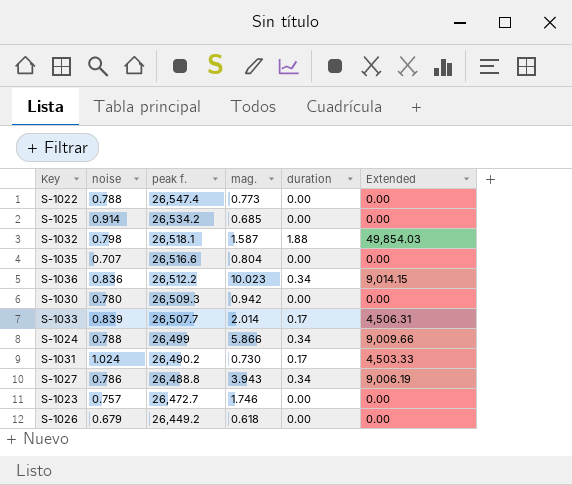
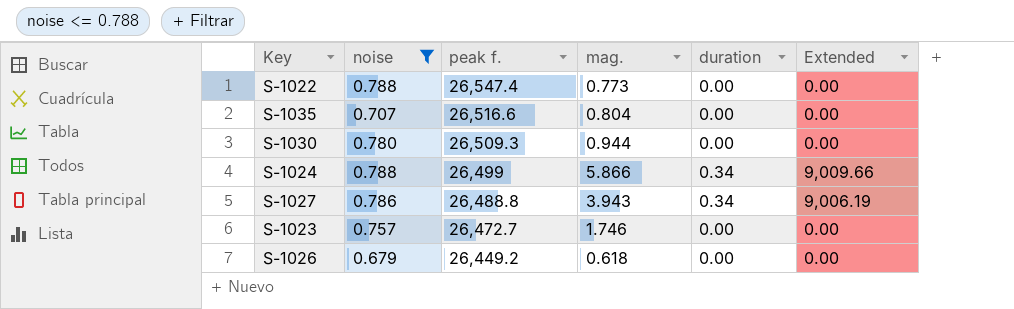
filter: none -> noise <= 0.788
S-1030 | mag.: 0.942 -> 0.944

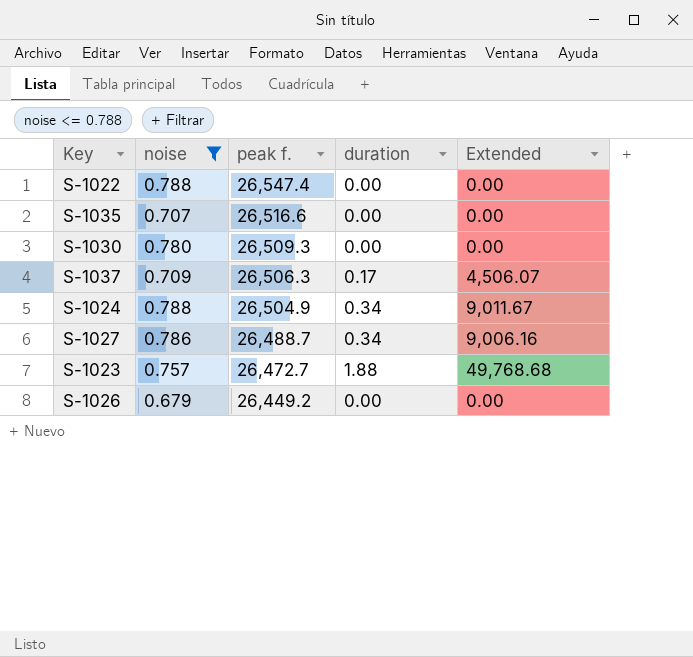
column mag. | position: 4 -> none
row S-1037: none -> 0.709 | 26,506.3 | 0.17 | 4,506.07
S-1024 | peak f.: 26,499 -> 26,504.9
S-1024 | Extended: 9,009.66 -> 9,011.67
S-1027 | peak f.: 26,488.8 -> 26,488.7
S-1027 | Extended: 9,006.19 -> 9,006.16
S-1023 | duration: 0.00 -> 1.88
S-1023 | Extended: 0.00 -> 49,768.68

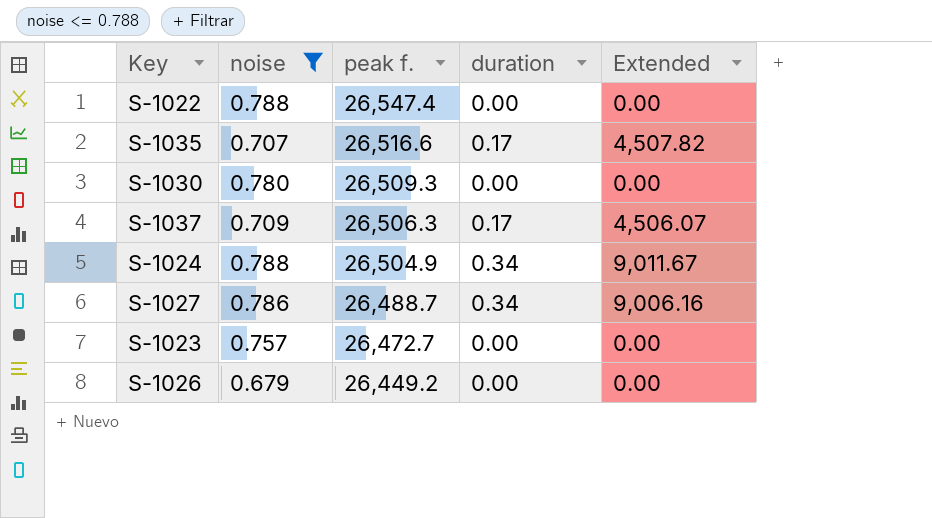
S-1035 | duration: 0.00 -> 0.17
S-1035 | Extended: 0.00 -> 4,507.82
S-1023 | duration: 1.88 -> 0.00
S-1023 | Extended: 49,768.68 -> 0.00

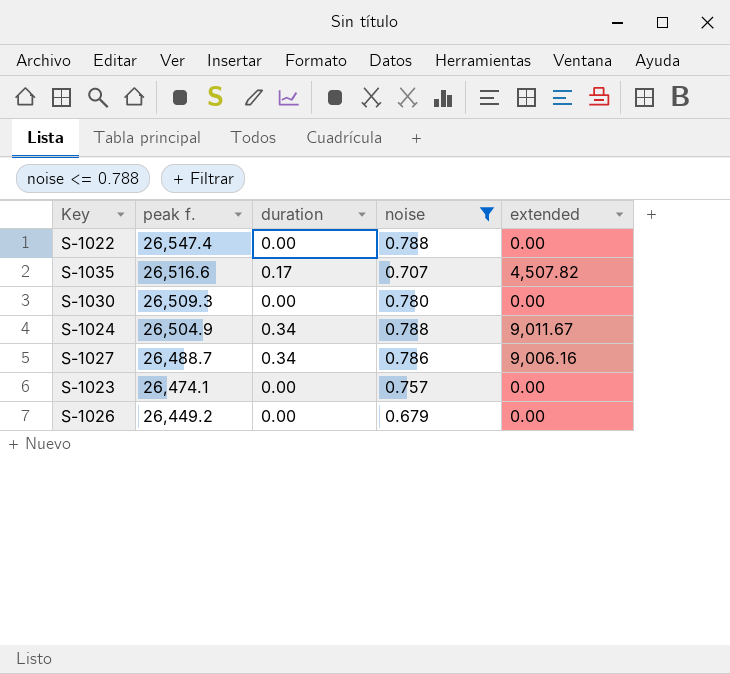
column noise | position: 2 -> 4
column name: Extended -> extended
row S-1037: 0.709 | 26,506.3 | 0.17 | 4,506.07 -> none
S-1023 | peak f.: 26,472.7 -> 26,474.1

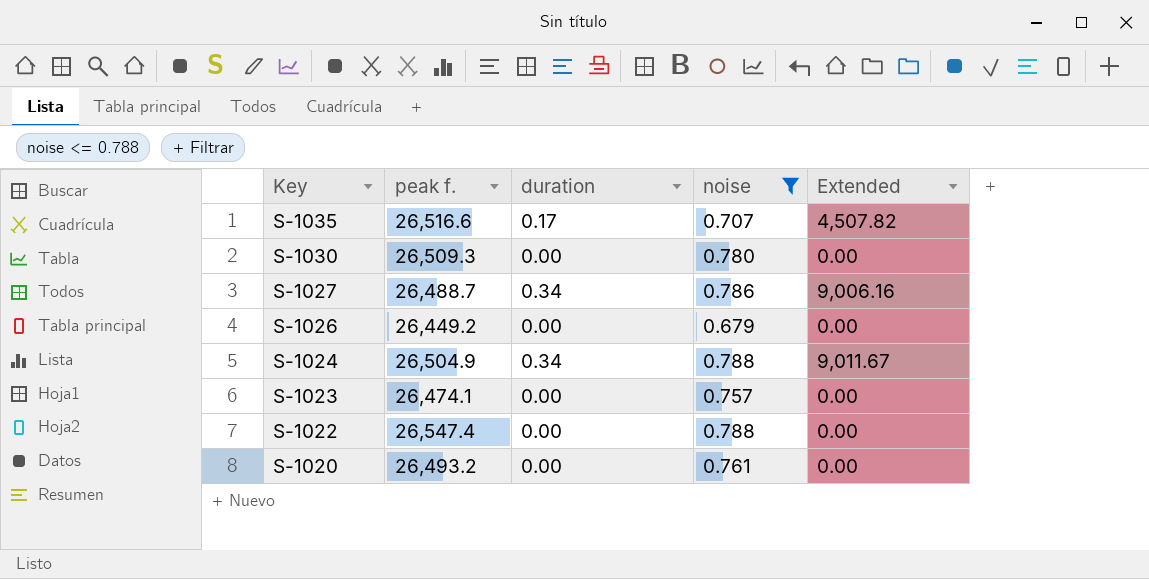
row order: peak f. descending -> Key descending
column name: extended -> Extended
row S-1020: none -> 26,493.2 | 0.00 | 0.761 | 0.00

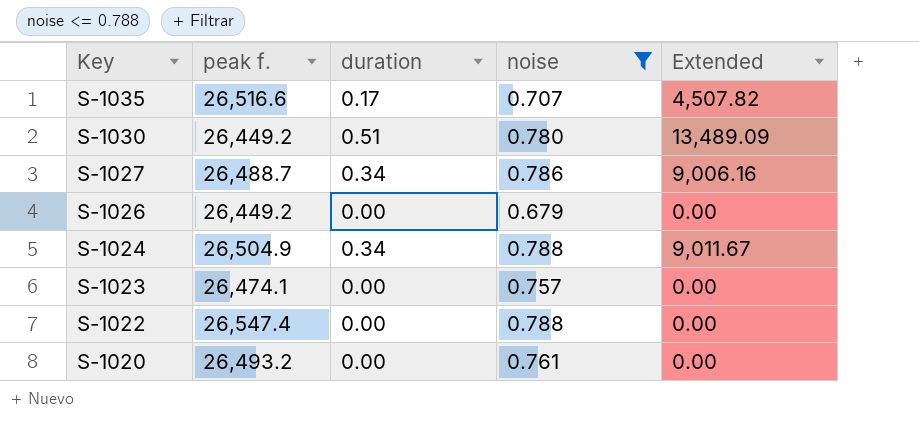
S-1030 | peak f.: 26,509.3 -> 26,449.2
S-1030 | duration: 0.00 -> 0.51
S-1030 | Extended: 0.00 -> 13,489.09

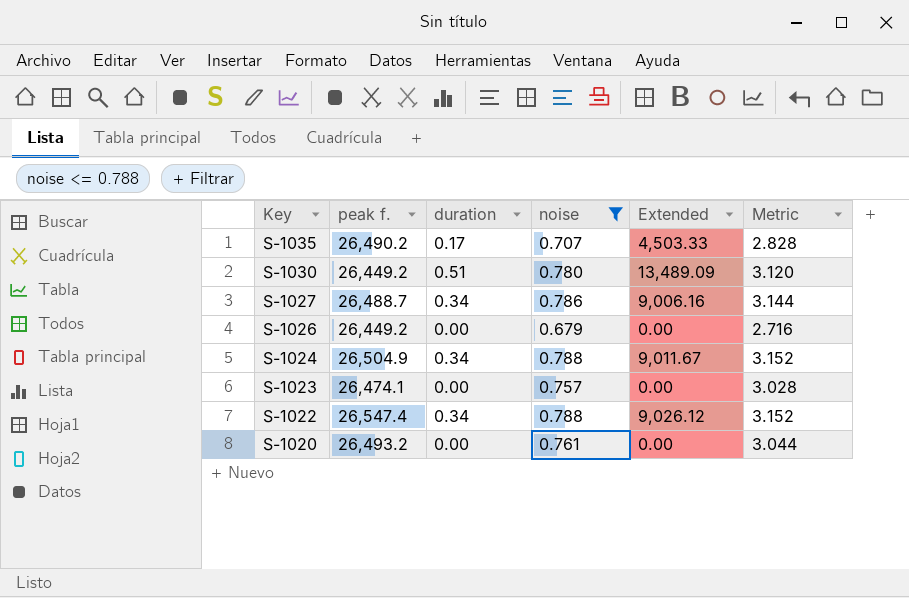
column Metric | formula: none -> [noise] * 4
S-1035 | peak f.: 26,516.6 -> 26,490.2
S-1035 | Extended: 4,507.82 -> 4,503.33
S-1022 | duration: 0.00 -> 0.34
S-1022 | Extended: 0.00 -> 9,026.12

